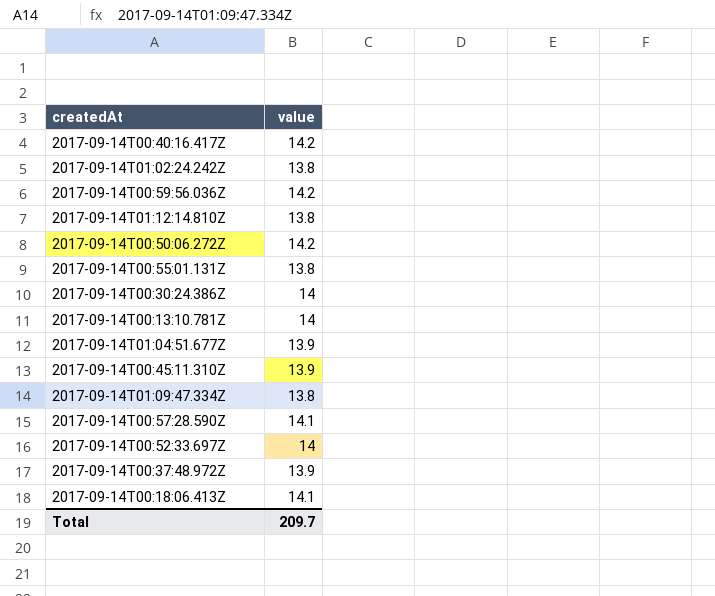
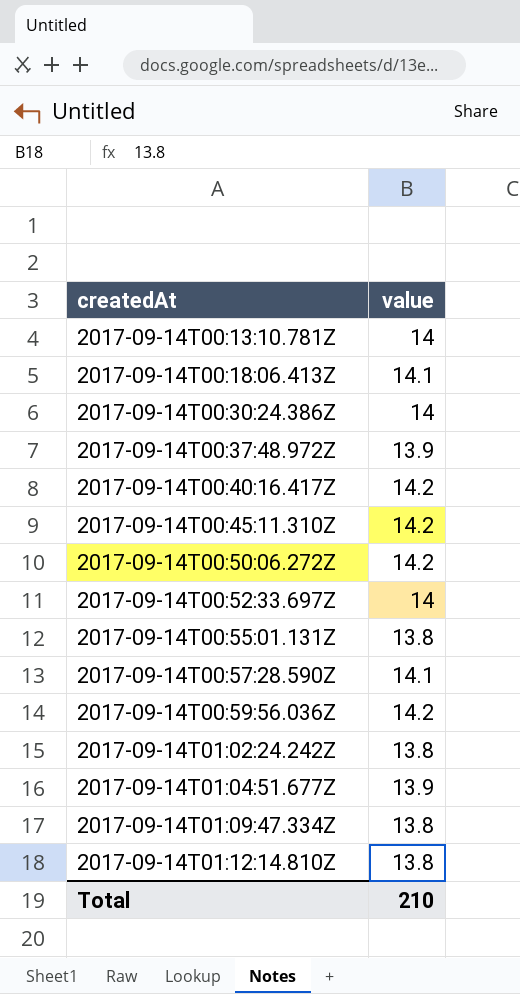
row order: none -> createdAt ascending
2017-09-14T00:45:11.310Z | value: 13.9 -> 14.2
Total | value: 209.7 -> 210

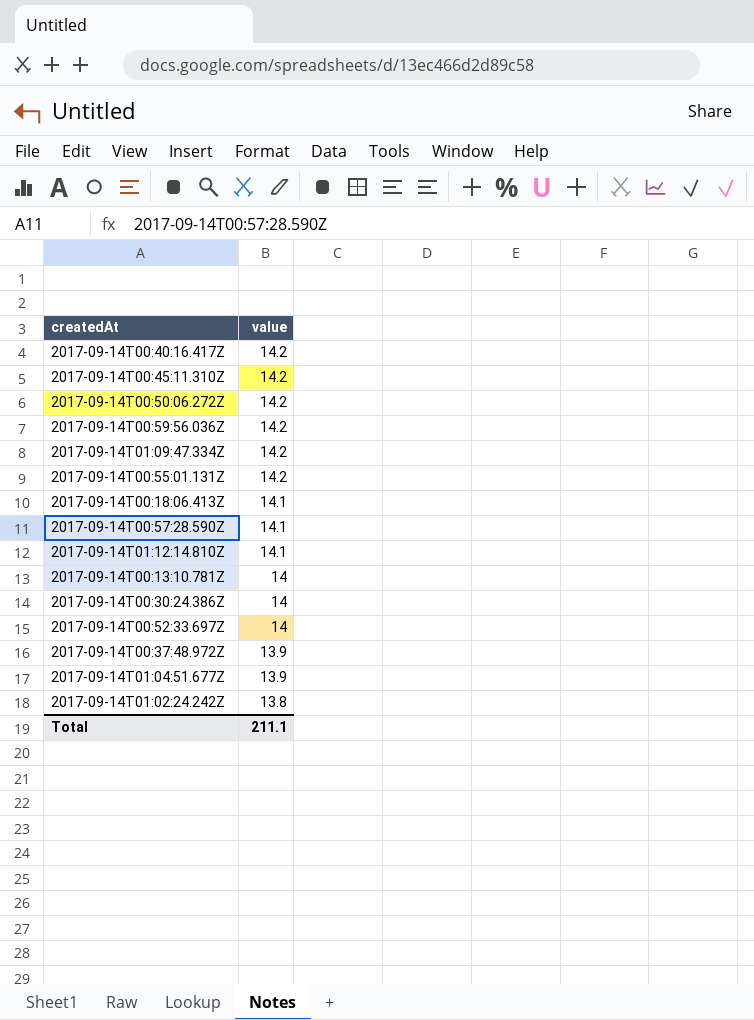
row order: createdAt ascending -> value descending
2017-09-14T01:09:47.334Z | value: 13.8 -> 14.2
2017-09-14T00:55:01.131Z | value: 13.8 -> 14.2
2017-09-14T01:12:14.810Z | value: 13.8 -> 14.1
Total | value: 210 -> 211.1

